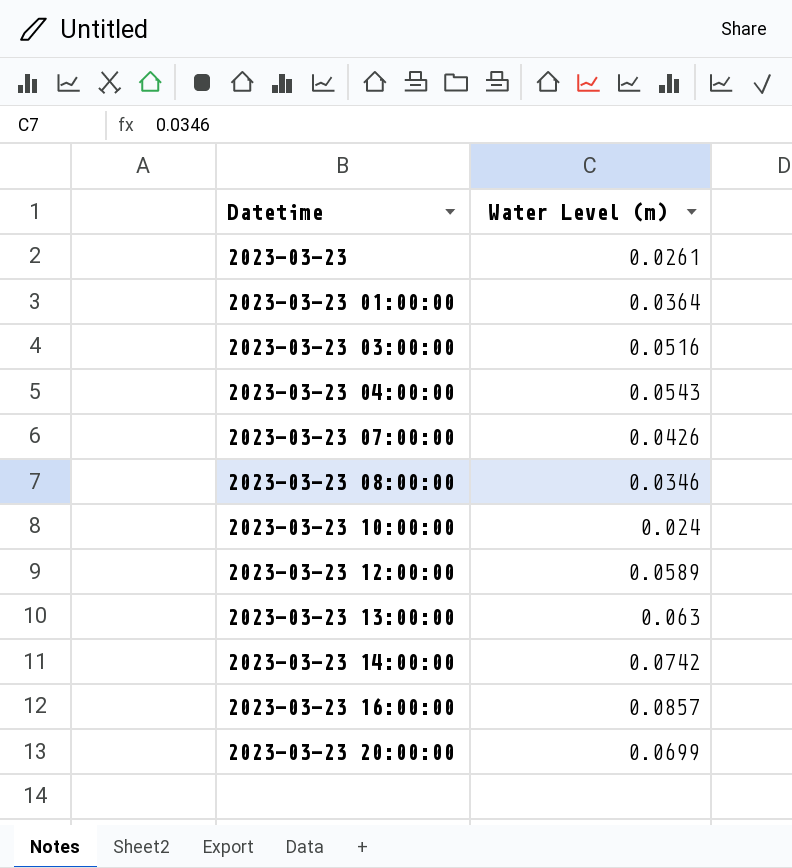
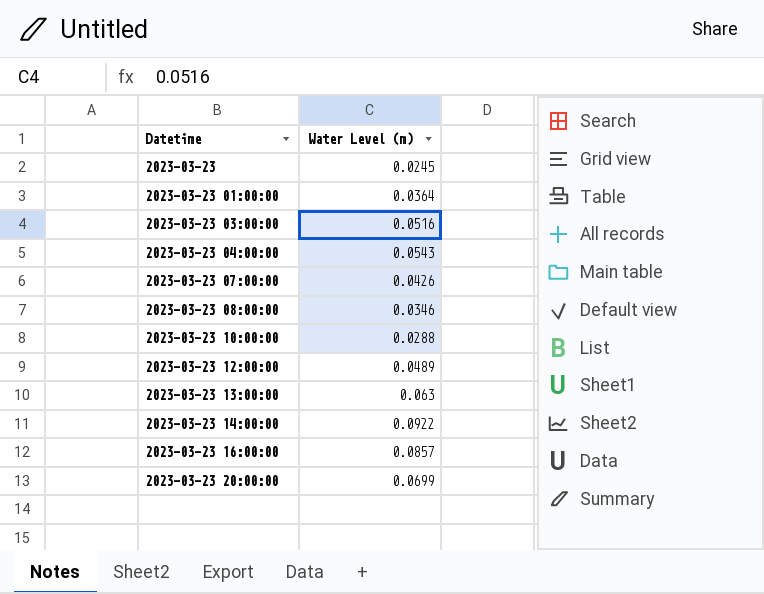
2023-03-23 | Water Level (m): 0.0261 -> 0.0245
2023-03-23 10:00:00 | Water Level (m): 0.024 -> 0.0288
2023-03-23 12:00:00 | Water Level (m): 0.0589 -> 0.0489
2023-03-23 14:00:00 | Water Level (m): 0.0742 -> 0.0922

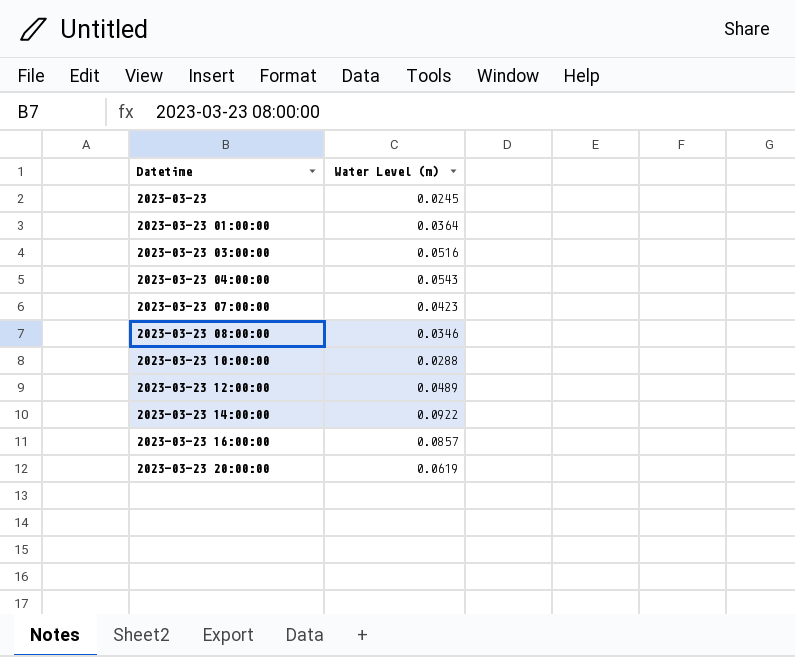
row 2023-03-23 13:00:00: 0.063 -> none
2023-03-23 07:00:00 | Water Level (m): 0.0426 -> 0.0423
2023-03-23 20:00:00 | Water Level (m): 0.0699 -> 0.0619

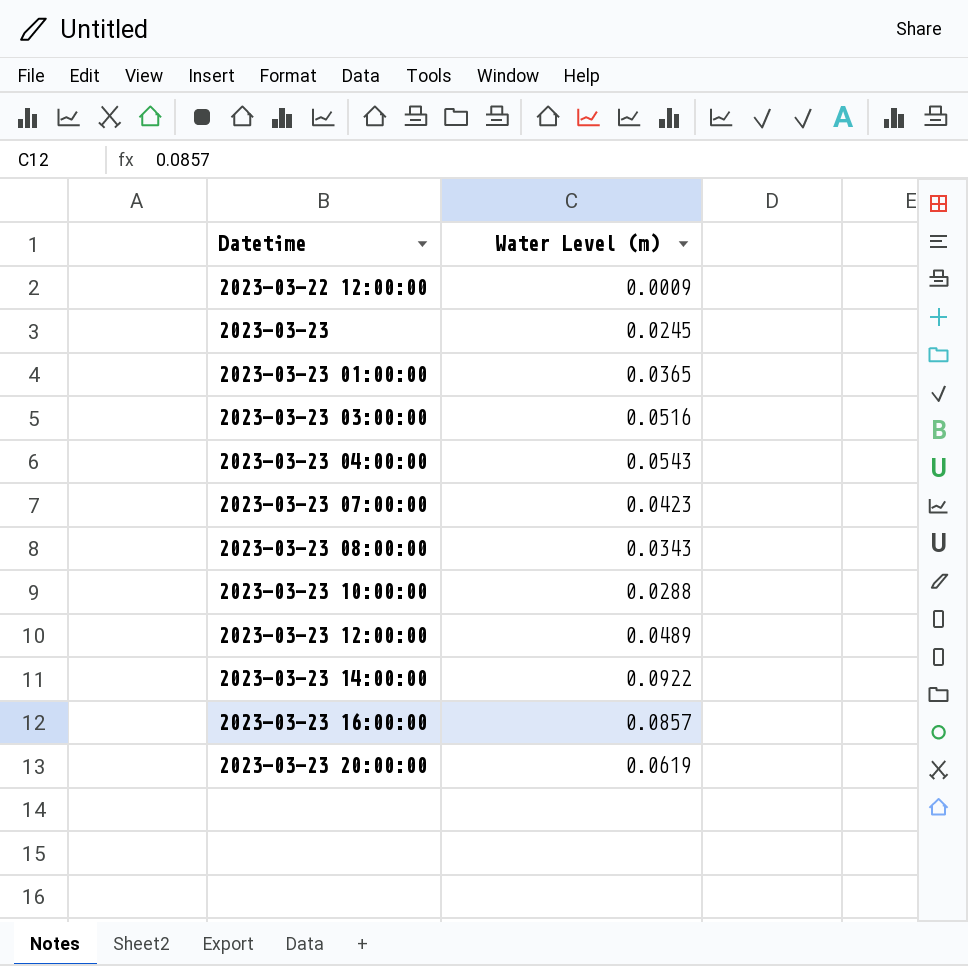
row 2023-03-22 12:00:00: none -> 0.0009
2023-03-23 01:00:00 | Water Level (m): 0.0364 -> 0.0365
2023-03-23 08:00:00 | Water Level (m): 0.0346 -> 0.0343

